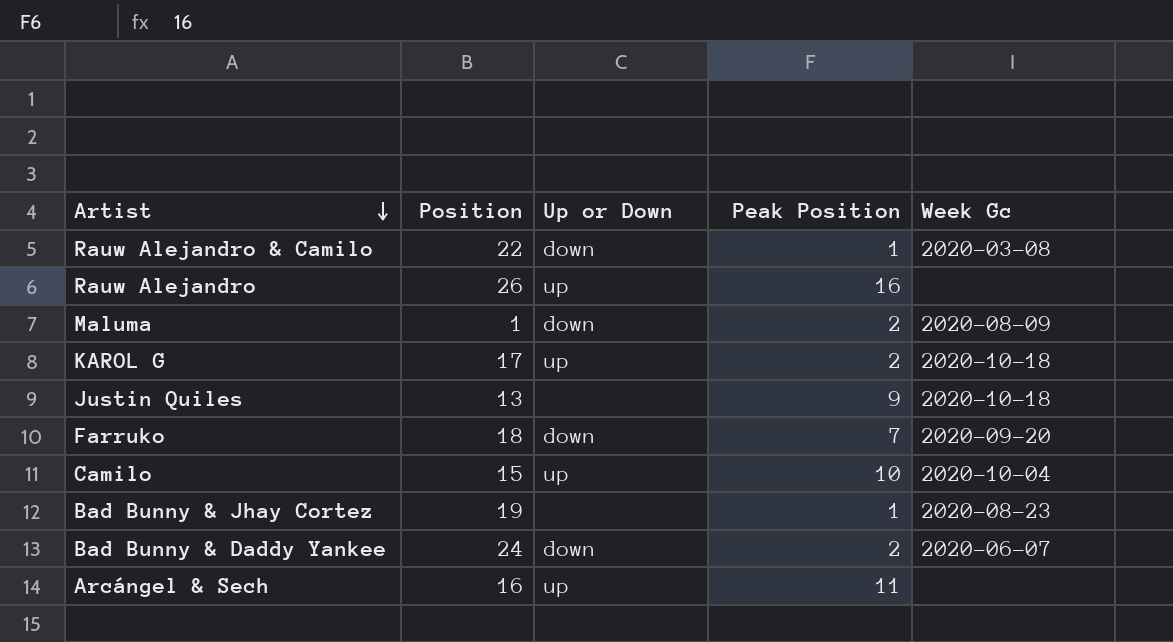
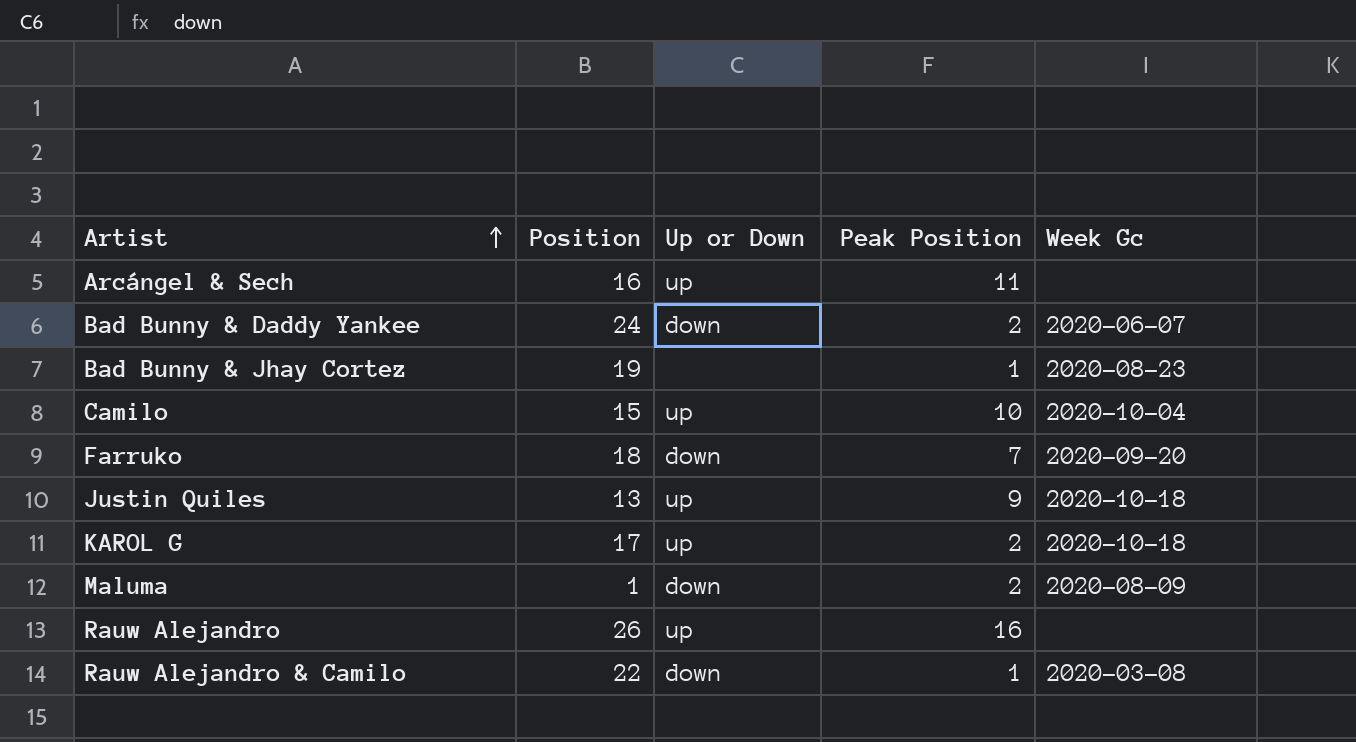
row order: Artist descending -> Artist ascending
Justin Quiles | Up or Down: none -> up

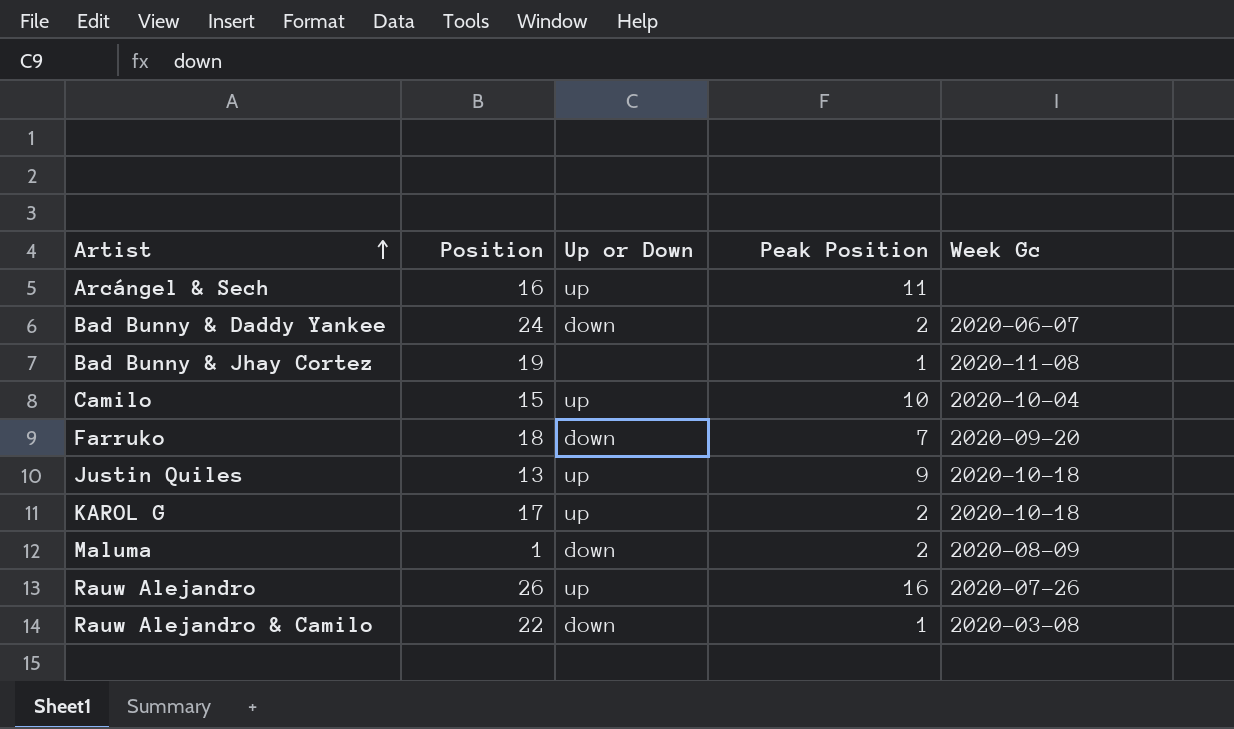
Bad Bunny & Jhay Cortez | Week Gc: 2020-08-23 -> 2020-11-08
Rauw Alejandro | Week Gc: none -> 2020-07-26

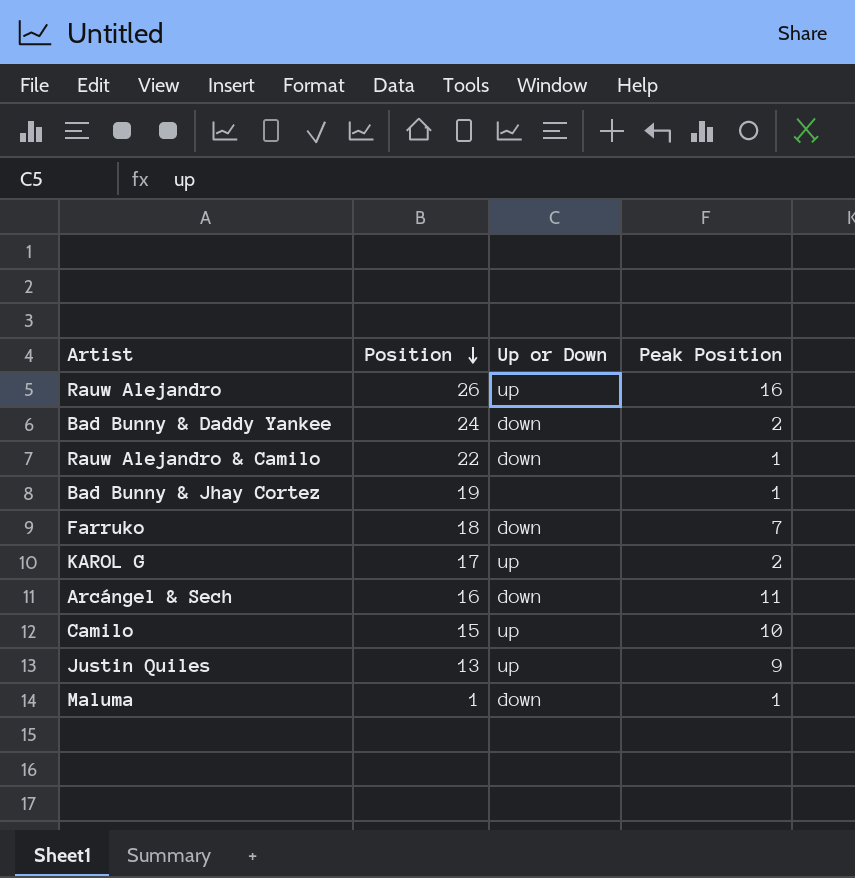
row order: Artist ascending -> Position descending
column Week Gc | position: 5 -> none
Arcángel & Sech | Up or Down: up -> down
Maluma | Peak Position: 2 -> 1

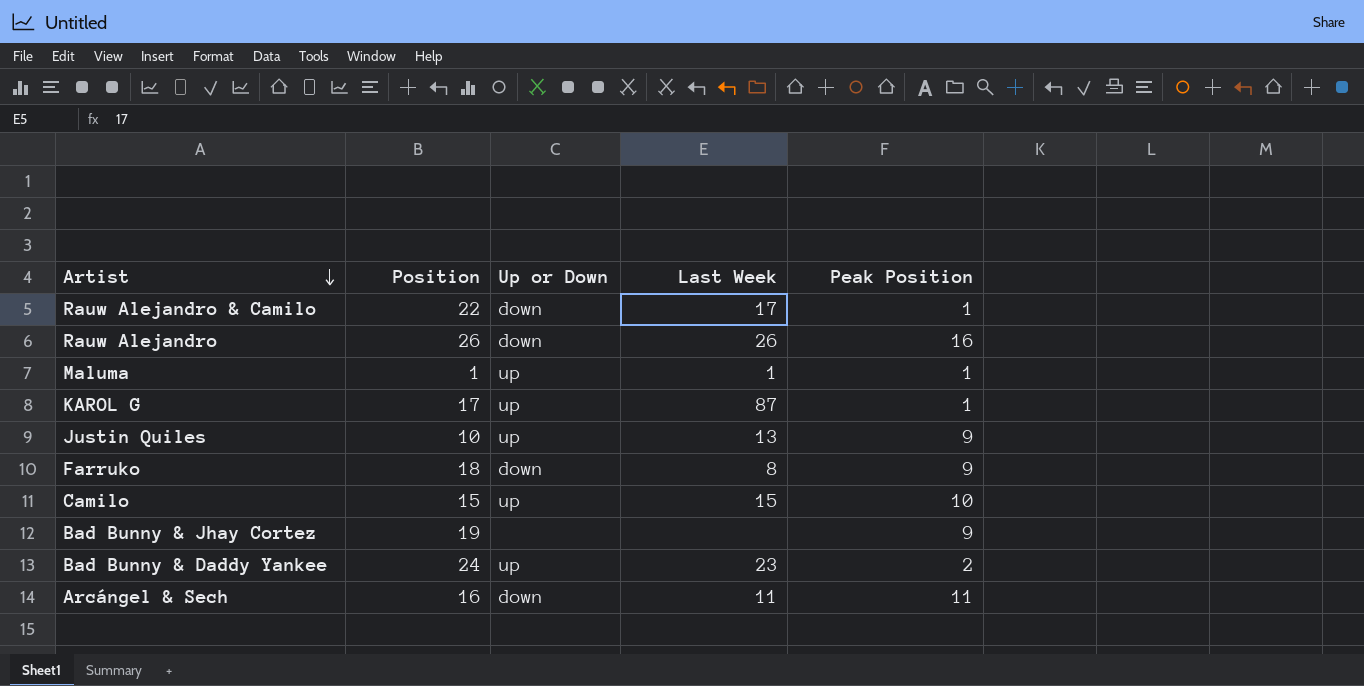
row order: Position descending -> Artist descending
column Last Week | position: none -> 4
Rauw Alejandro | Up or Down: up -> down
Maluma | Up or Down: down -> up
KAROL G | Peak Position: 2 -> 1
Justin Quiles | Position: 13 -> 10
Farruko | Peak Position: 7 -> 9
Bad Bunny & Jhay Cortez | Peak Position: 1 -> 9
Bad Bunny & Daddy Yankee | Up or Down: down -> up

